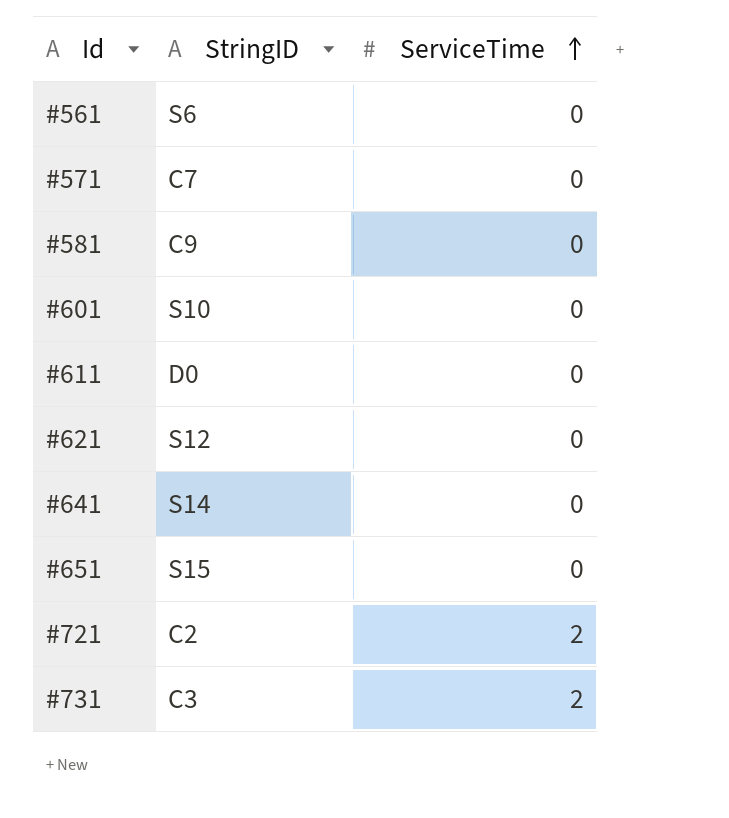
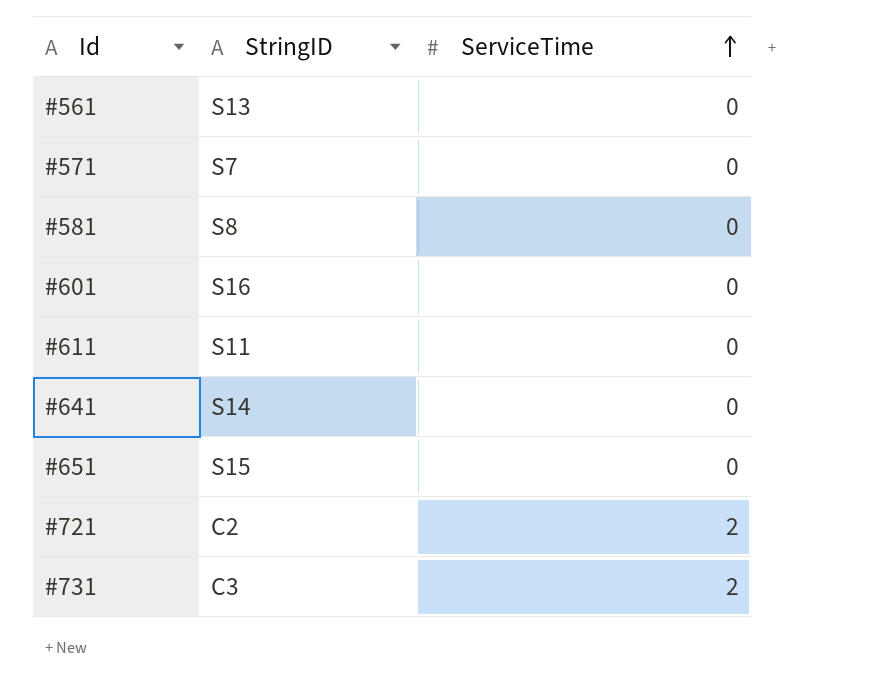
row #621: S12 | 0 -> none
#561 | StringID: S6 -> S13
#571 | StringID: C7 -> S7
#581 | StringID: C9 -> S8
#601 | StringID: S10 -> S16
#611 | StringID: D0 -> S11

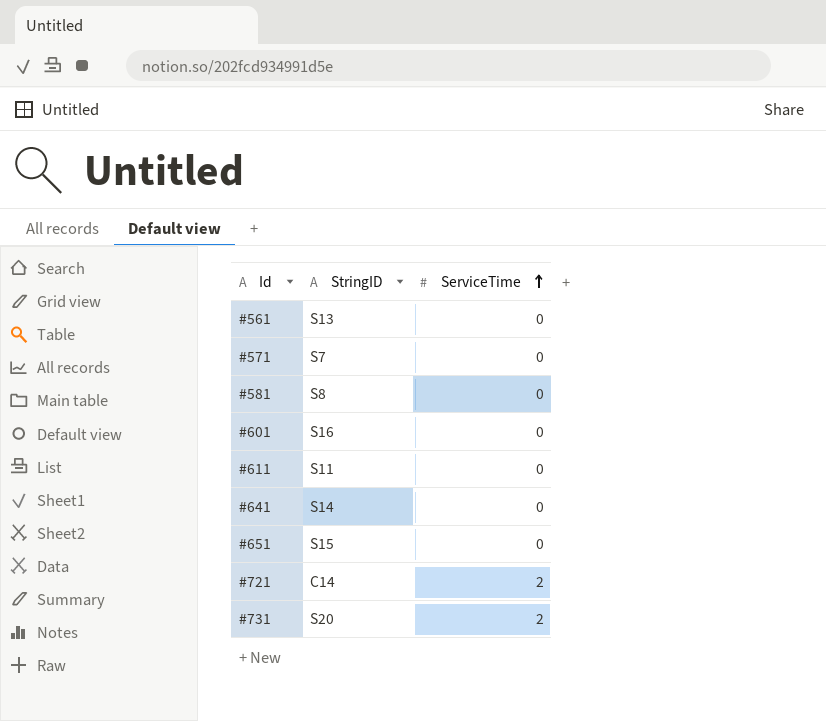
#721 | StringID: C2 -> C14
#731 | StringID: C3 -> S20

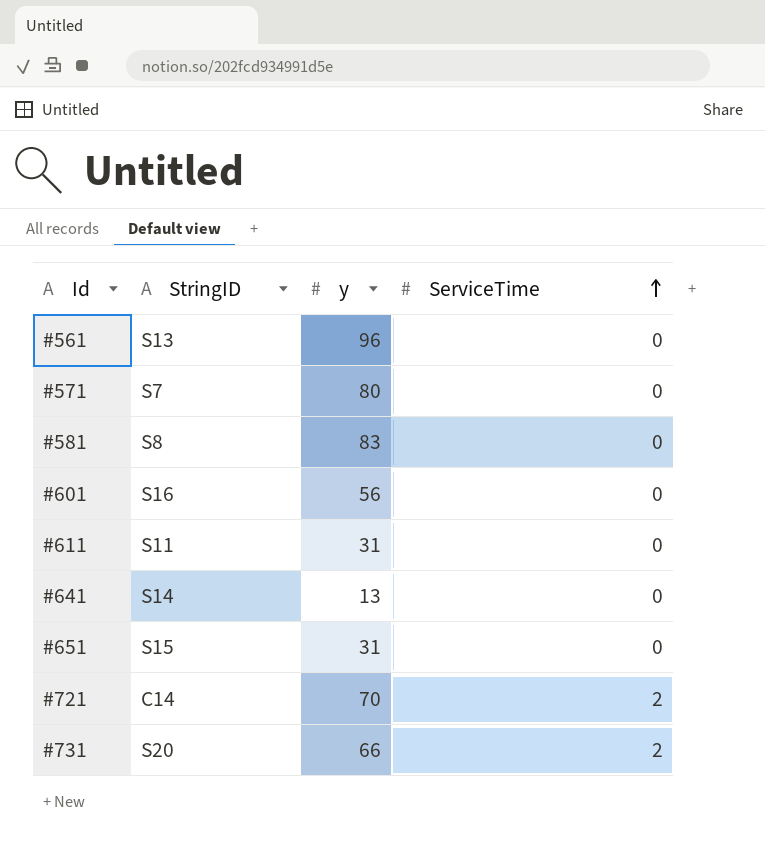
column y | position: none -> 3

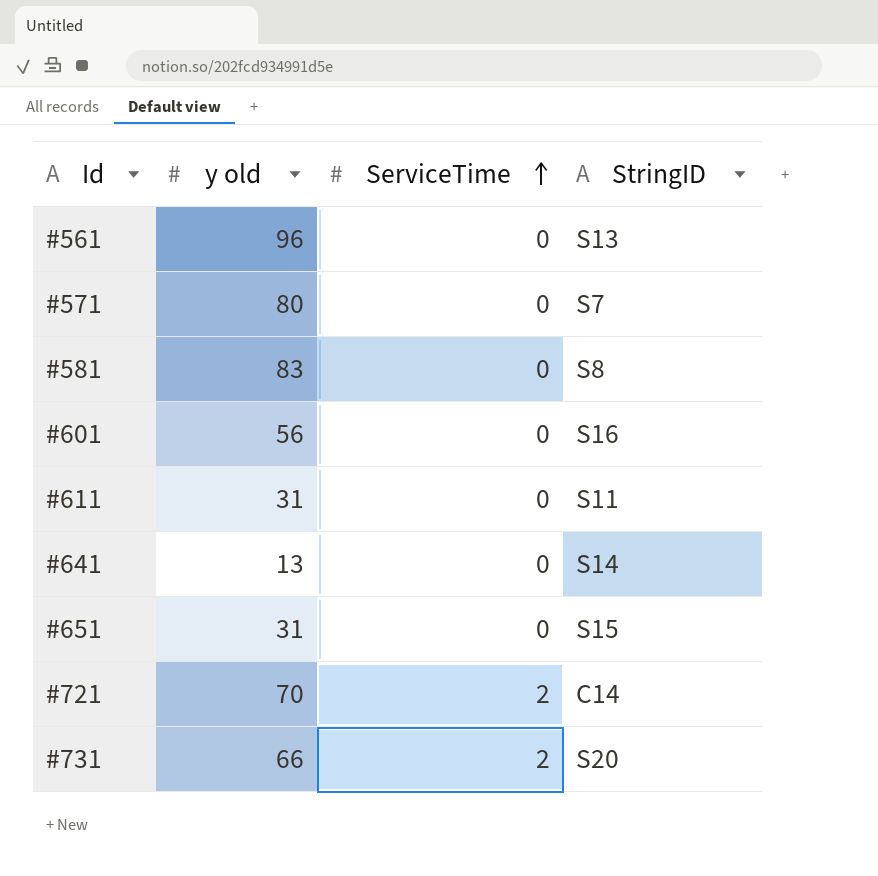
column name: y -> y old
column StringID | position: 2 -> 4

